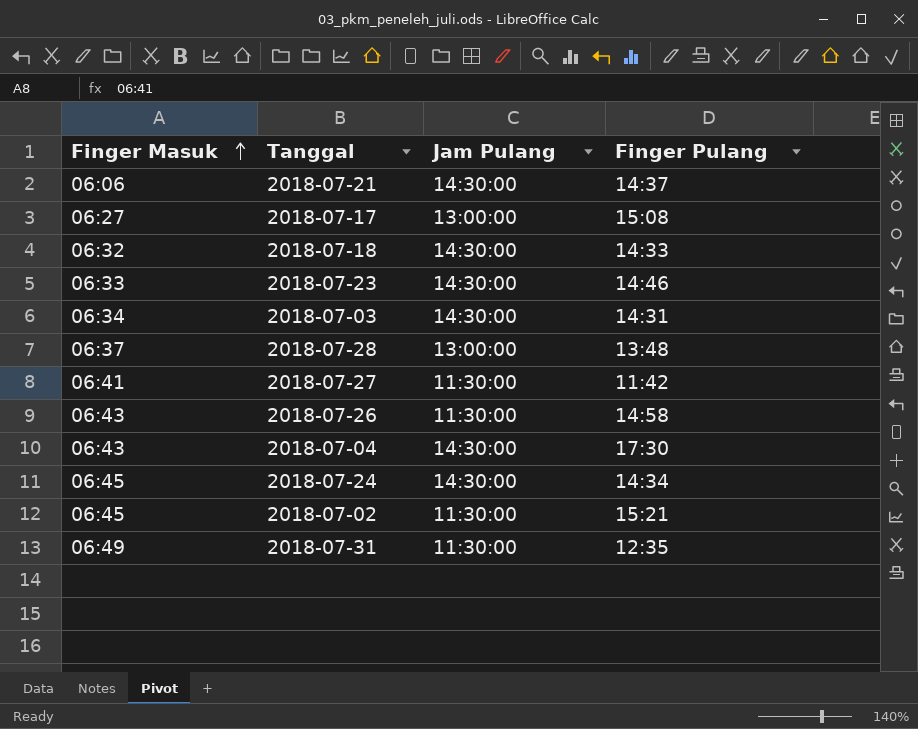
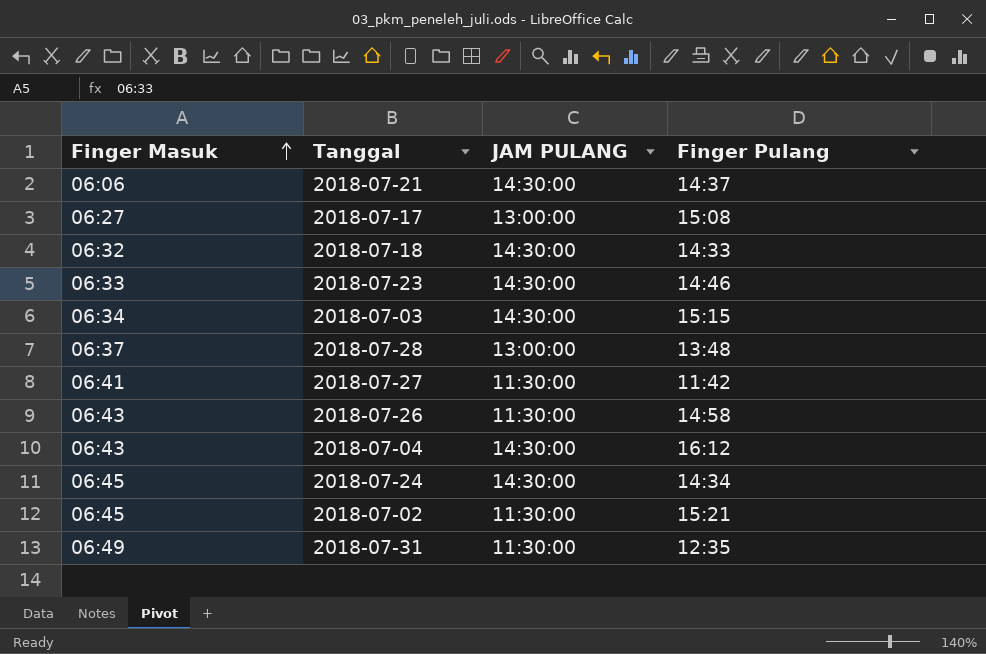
column name: Jam Pulang -> JAM PULANG
2018-07-03 | Finger Pulang: 14:31 -> 15:15
2018-07-04 | Finger Pulang: 17:30 -> 16:12

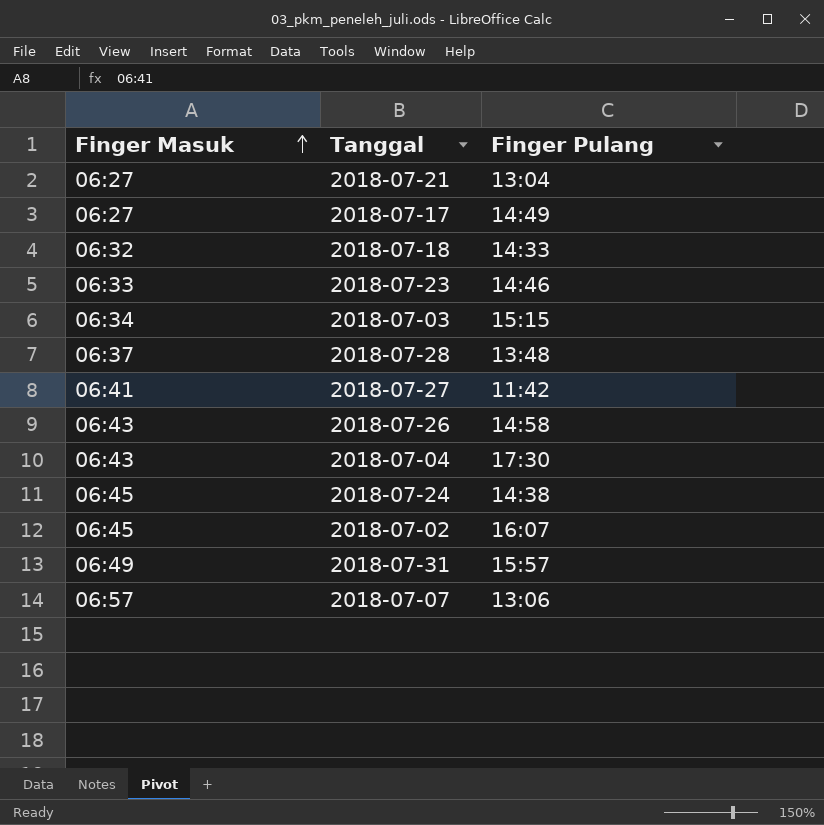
column JAM PULANG | position: 3 -> none
2018-07-21 | Finger Masuk: 06:06 -> 06:27
2018-07-21 | Finger Pulang: 14:37 -> 13:04
2018-07-17 | Finger Pulang: 15:08 -> 14:49
2018-07-04 | Finger Pulang: 16:12 -> 17:30
2018-07-24 | Finger Pulang: 14:34 -> 14:38
2018-07-02 | Finger Pulang: 15:21 -> 16:07
2018-07-31 | Finger Pulang: 12:35 -> 15:57
row 2018-07-07: none -> 06:57 | 13:06

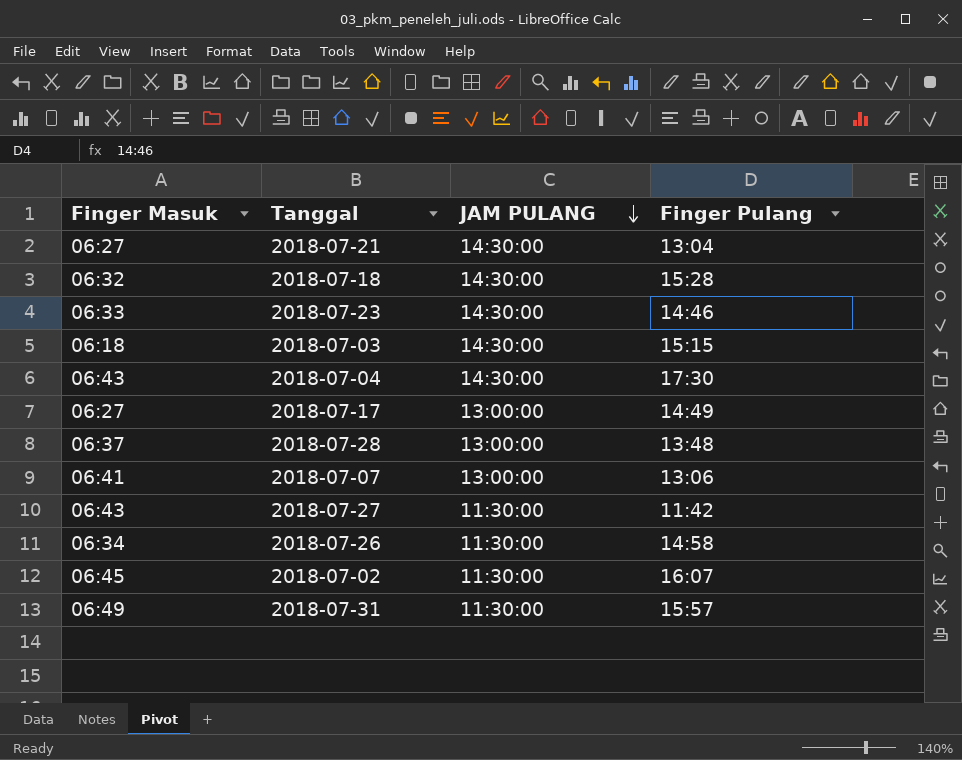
row order: Finger Masuk ascending -> JAM PULANG descending
column JAM PULANG | position: none -> 3
row 2018-07-24: 06:45 | 14:38 -> none
2018-07-18 | Finger Pulang: 14:33 -> 15:28
2018-07-03 | Finger Masuk: 06:34 -> 06:18
2018-07-07 | Finger Masuk: 06:57 -> 06:41
2018-07-27 | Finger Masuk: 06:41 -> 06:43
2018-07-26 | Finger Masuk: 06:43 -> 06:34

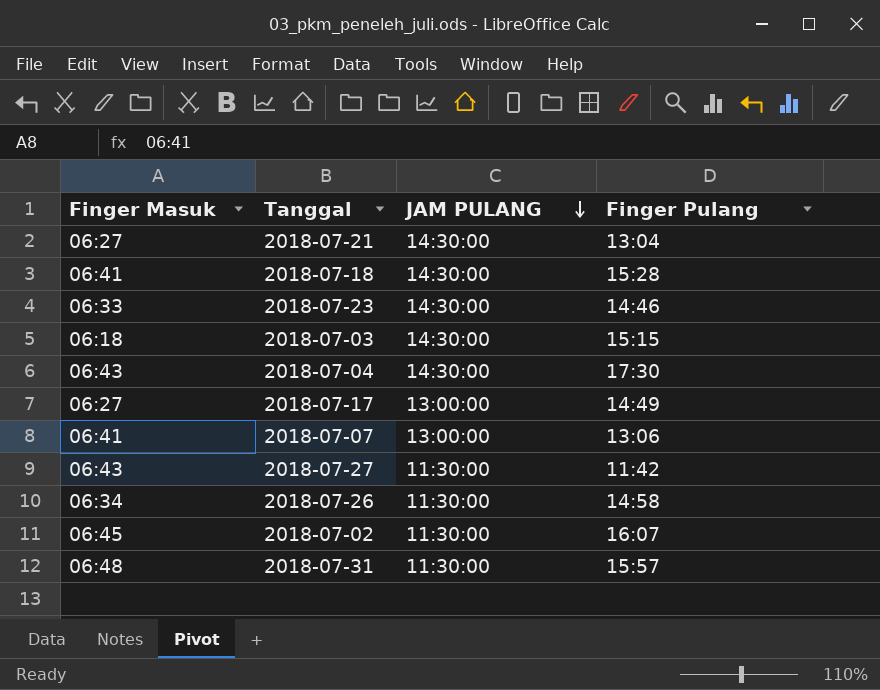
row 2018-07-28: 06:37 | 13:00:00 | 13:48 -> none
2018-07-18 | Finger Masuk: 06:32 -> 06:41
2018-07-31 | Finger Masuk: 06:49 -> 06:48

